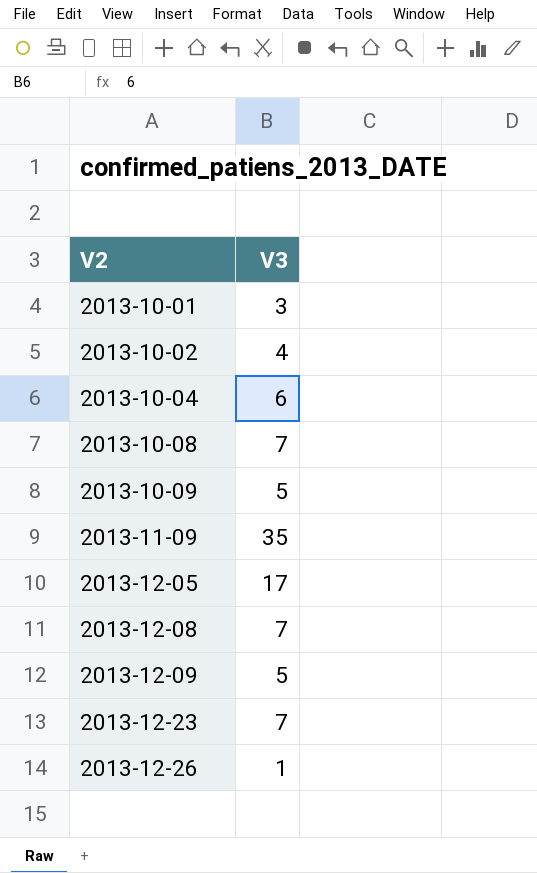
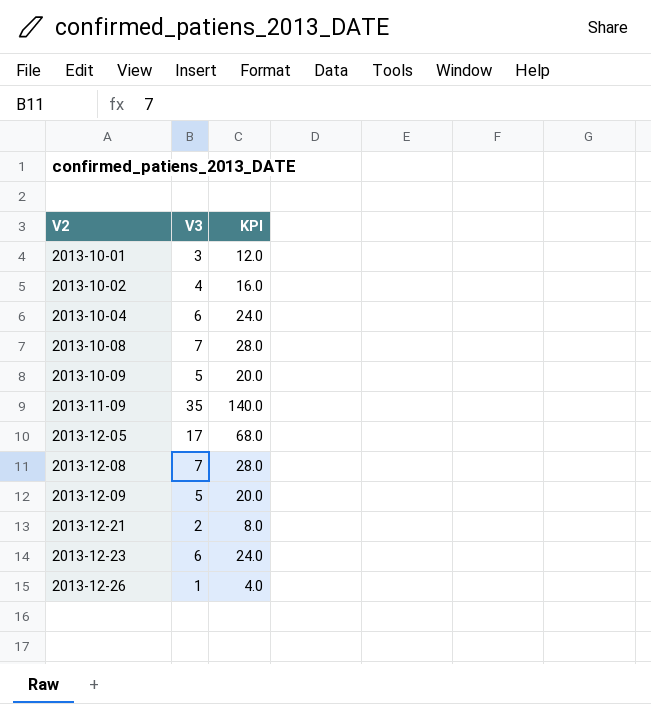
column KPI | formula: none -> [V3] * 4
row 2013-12-21: none -> 2 | 8.0
2013-12-23 | V3: 7 -> 6

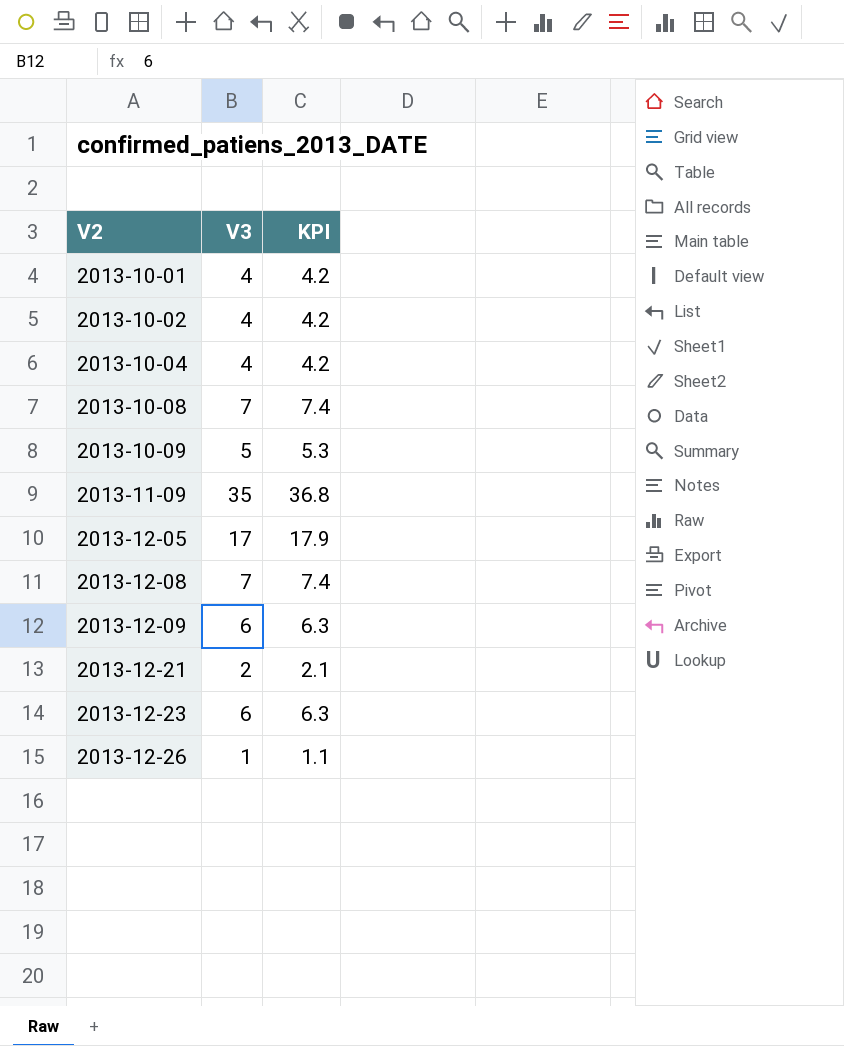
column KPI | formula: [V3] * 4 -> [V3] * 1.05
2013-10-01 | V3: 3 -> 4
2013-10-04 | V3: 6 -> 4
2013-12-09 | V3: 5 -> 6

